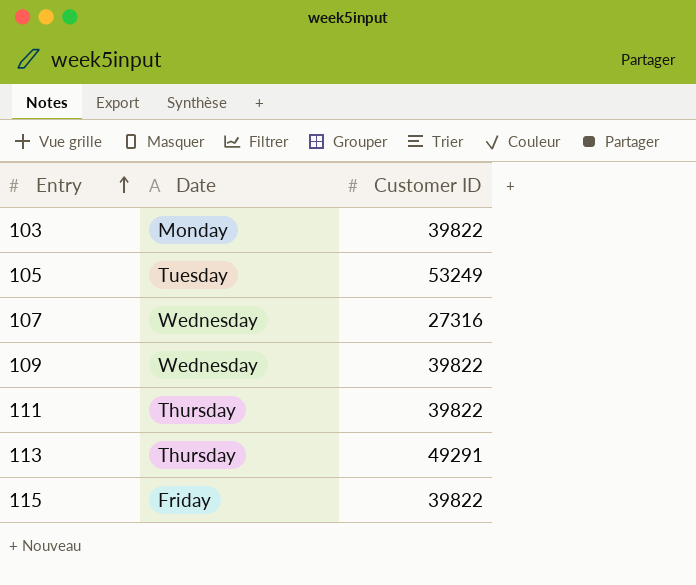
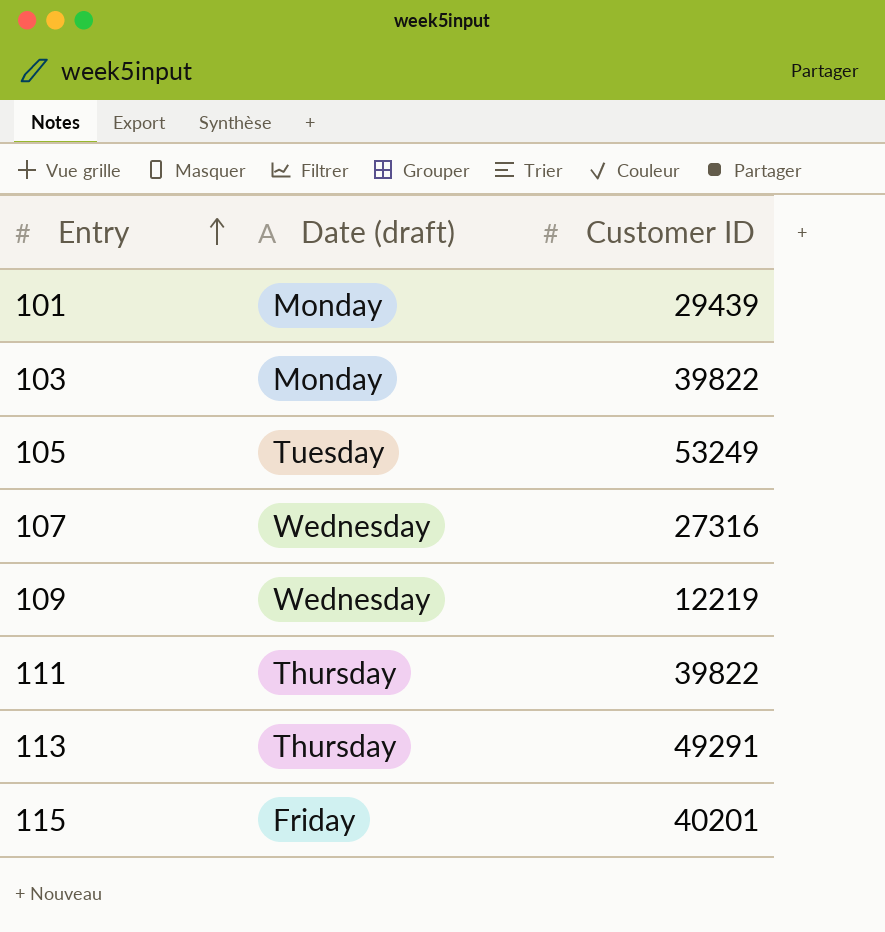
column name: Date -> Date (draft)
row 101: none -> Monday | 29439
109 | Customer ID: 39822 -> 12219
115 | Customer ID: 39822 -> 40201

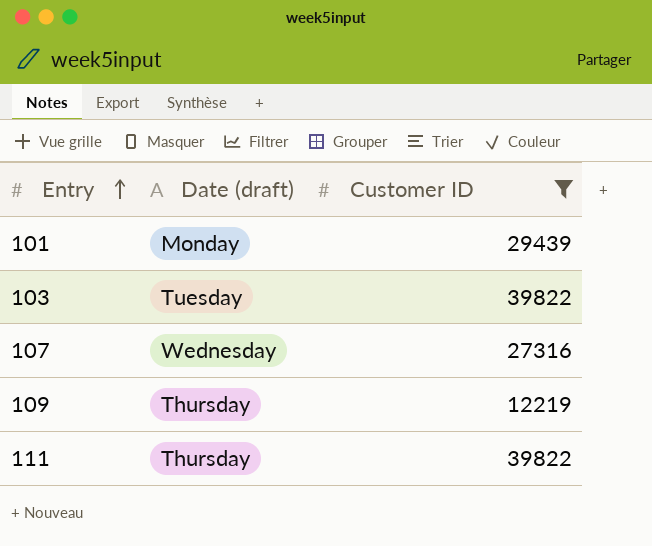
filter: none -> Customer ID <= 39822
103 | Date (draft): Monday -> Tuesday
109 | Date (draft): Wednesday -> Thursday

